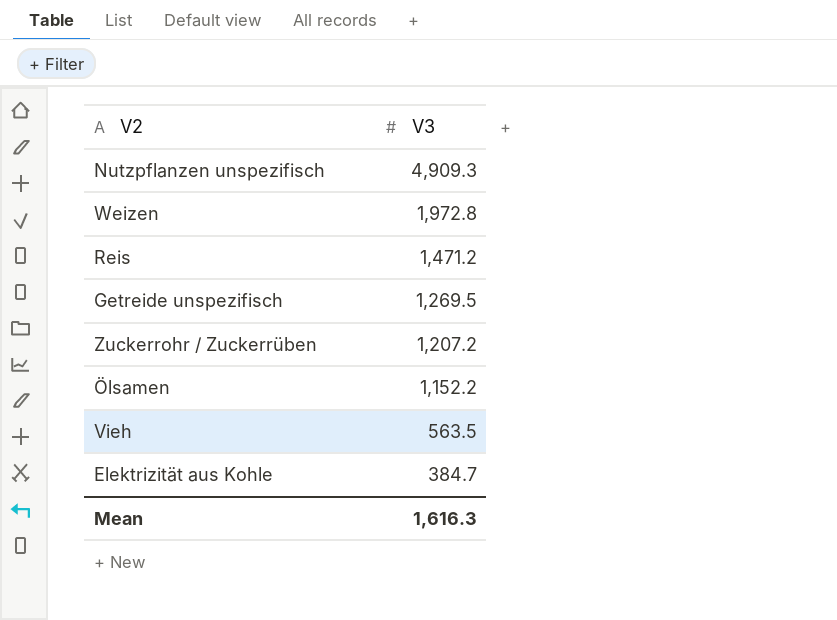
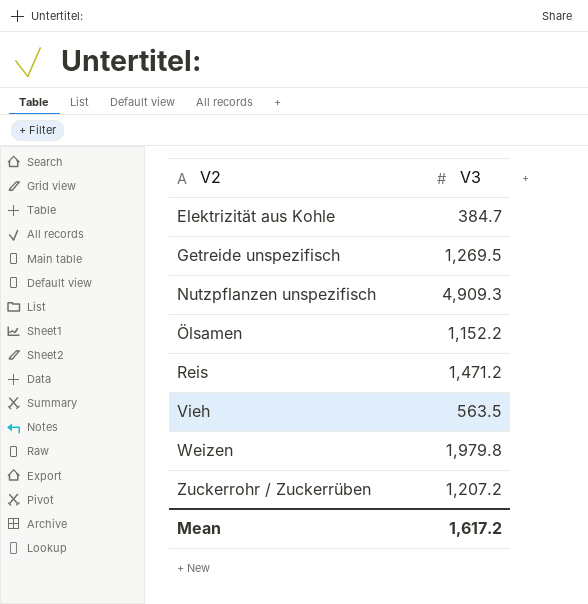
row order: V3 descending -> V2 ascending
Weizen | V3: 1,972.8 -> 1,979.8
Mean | V3: 1,616.3 -> 1,617.2

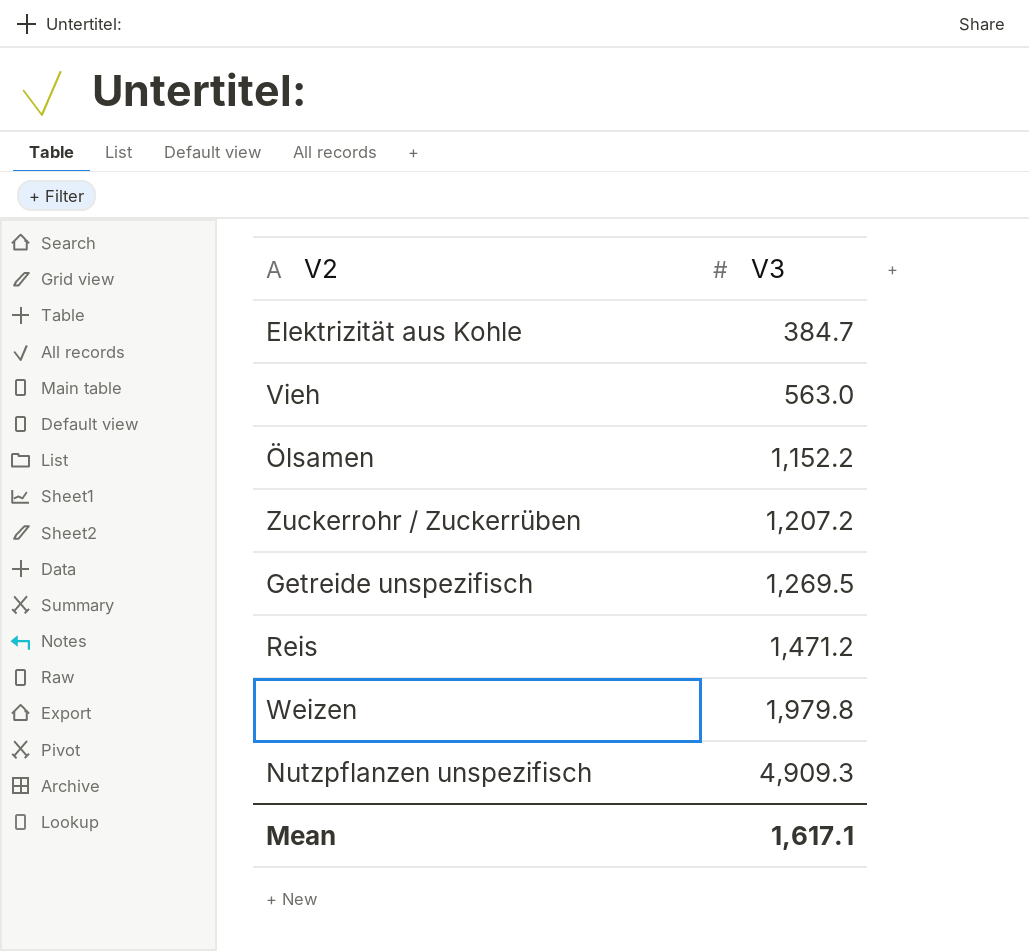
row order: V2 ascending -> V3 ascending
Vieh | V3: 563.5 -> 563.0
Mean | V3: 1,617.2 -> 1,617.1

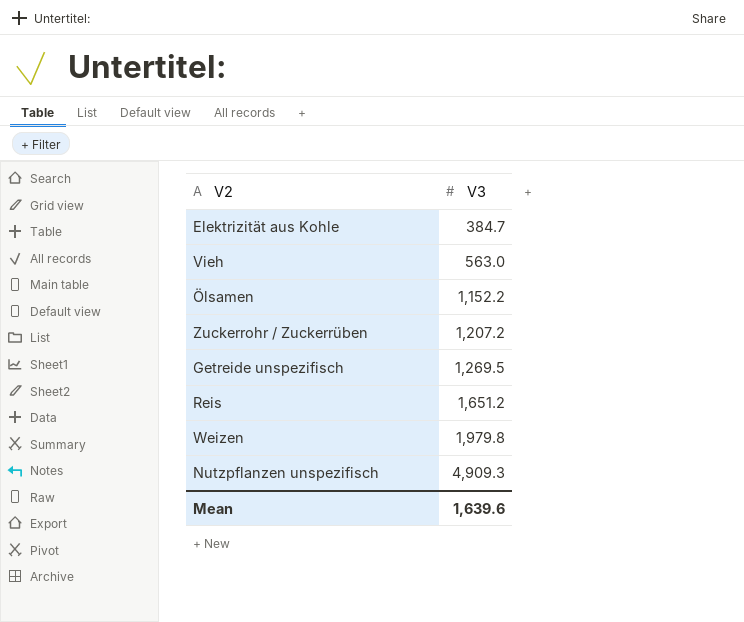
Reis | V3: 1,471.2 -> 1,651.2
Mean | V3: 1,617.1 -> 1,639.6

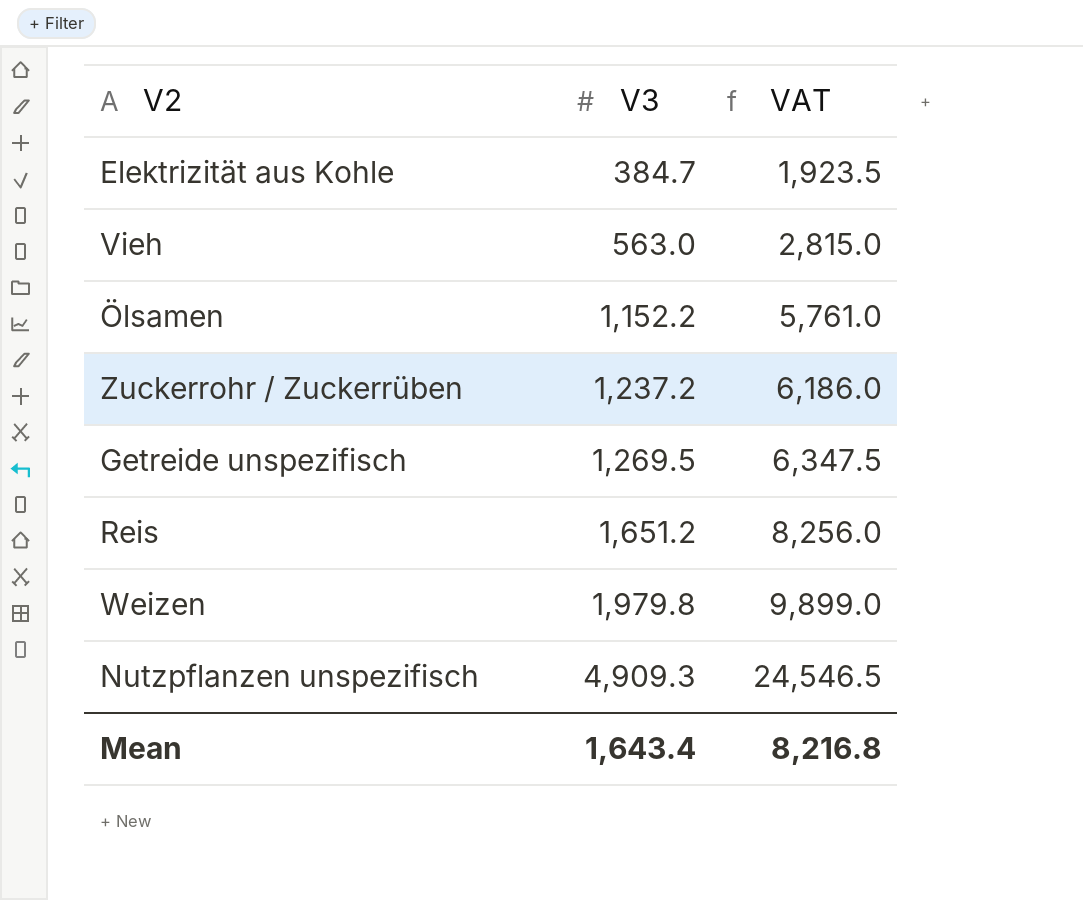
column VAT | formula: none -> [V3] * 5
Zuckerrohr / Zuckerrüben | V3: 1,207.2 -> 1,237.2
Mean | V3: 1,639.6 -> 1,643.4

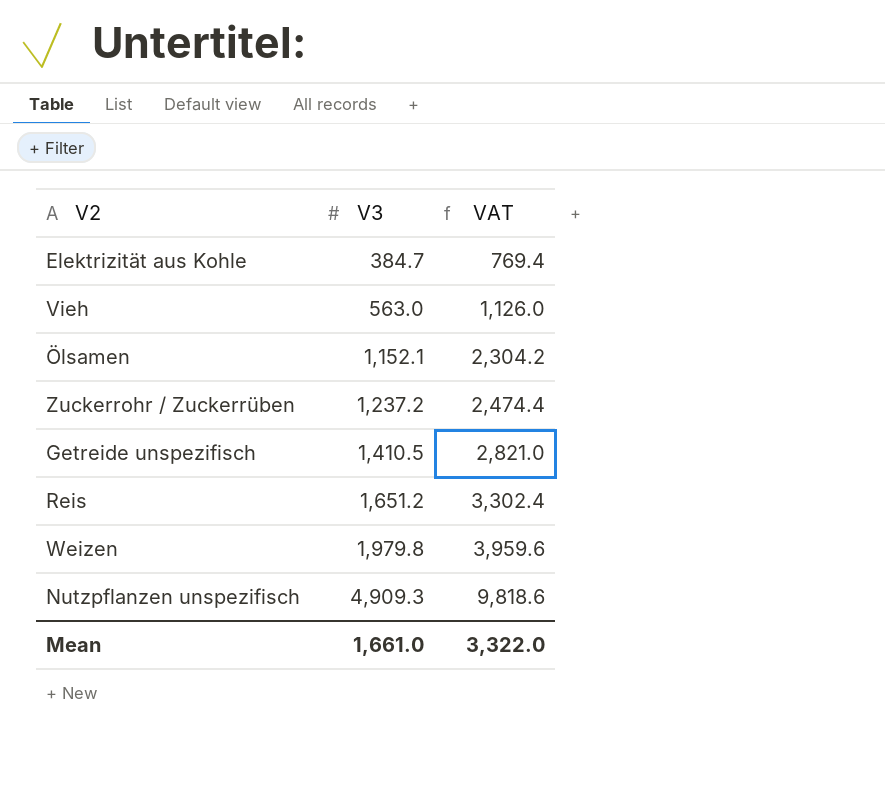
column VAT | formula: [V3] * 5 -> [V3] * 2
Ölsamen | V3: 1,152.2 -> 1,152.1
Getreide unspezifisch | V3: 1,269.5 -> 1,410.5
Mean | V3: 1,643.4 -> 1,661.0
Mean | VAT: 8,216.8 -> 3,322.0

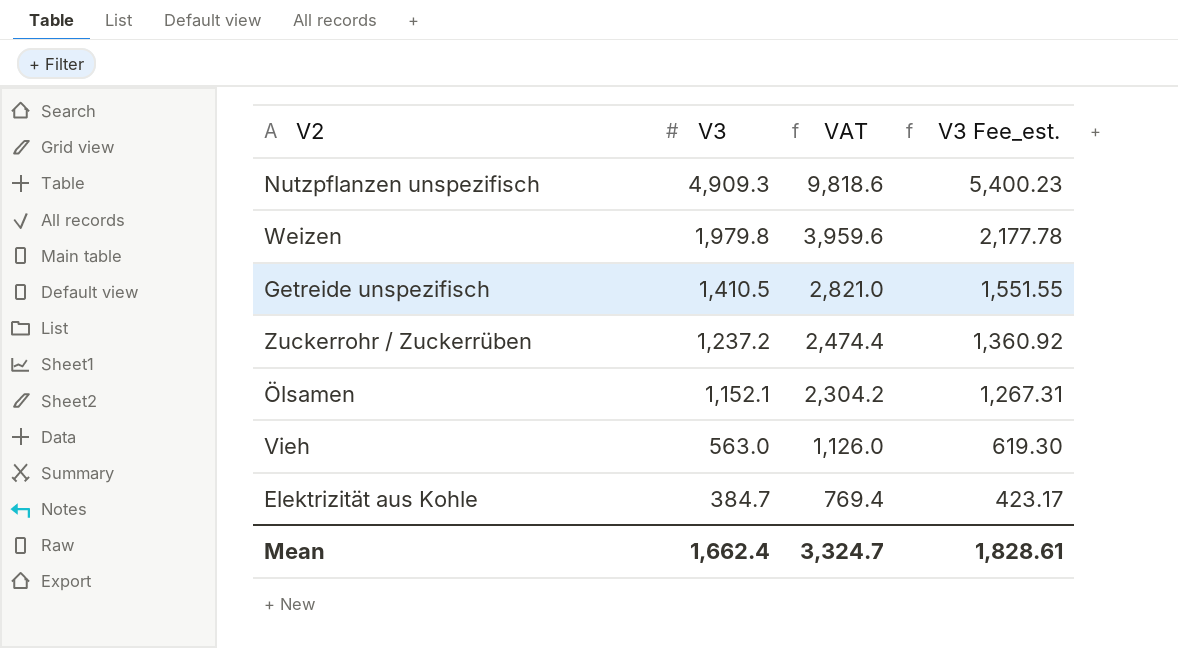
row order: V3 ascending -> V3 descending
column V3 Fee_est. | formula: none -> [V3] * 1.1
row Reis: 1,651.2 | 3,302.4 -> none
Mean | V3: 1,661.0 -> 1,662.4
Mean | VAT: 3,322.0 -> 3,324.7

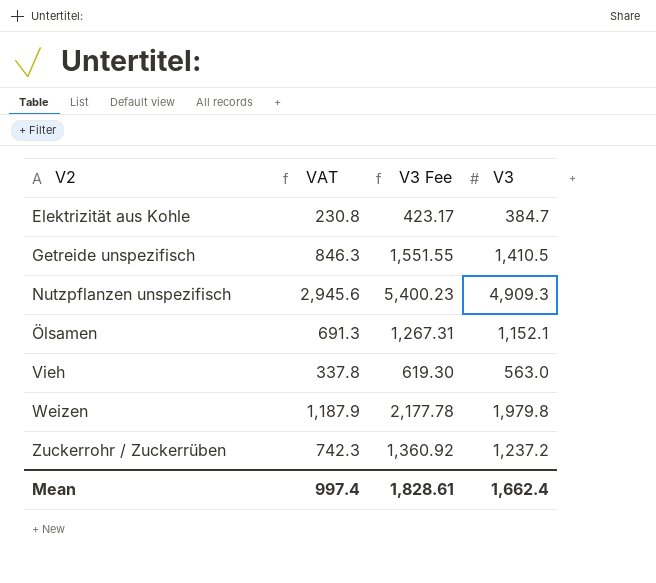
row order: V3 descending -> V2 ascending
column VAT | formula: [V3] * 2 -> [V3] * 0.6
column name: V3 Fee_est. -> V3 Fee
column V3 | position: 2 -> 4
Mean | VAT: 3,324.7 -> 997.4

